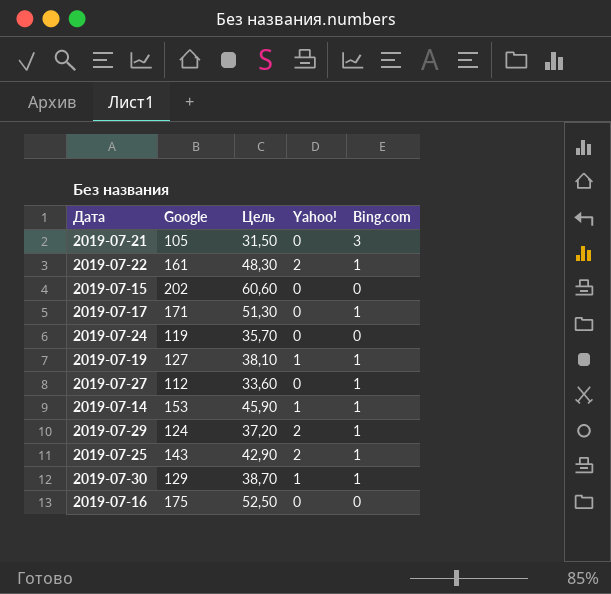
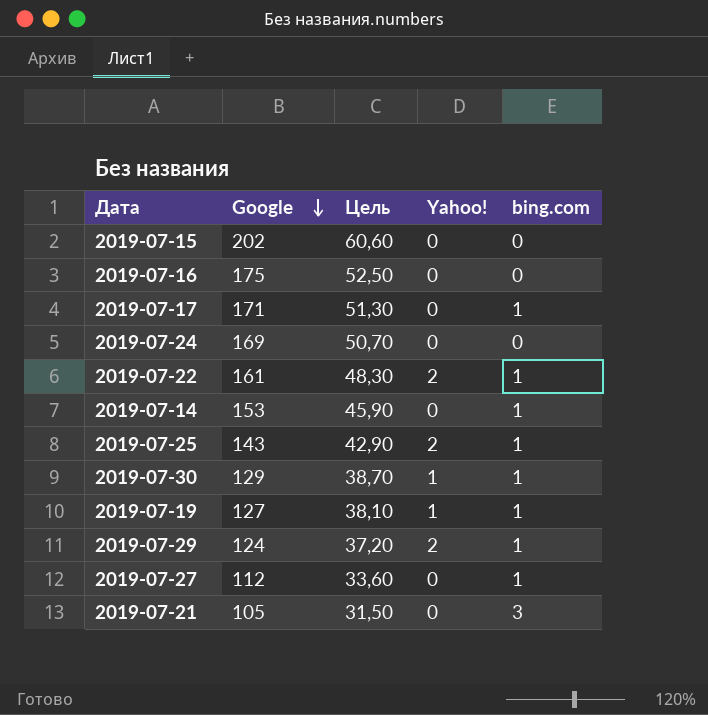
row order: none -> Google descending
column name: Bing.com -> bing.com
2019-07-24 | Google: 119 -> 169
2019-07-24 | Цель: 35,70 -> 50,70
2019-07-14 | Yahoo!: 1 -> 0

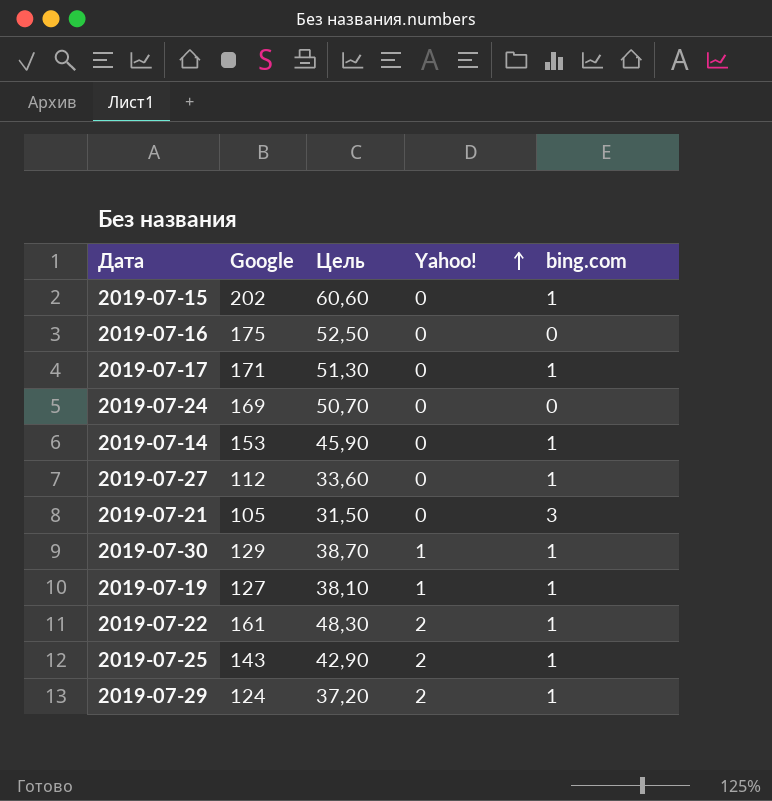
row order: Google descending -> Yahoo! ascending
2019-07-15 | bing.com: 0 -> 1

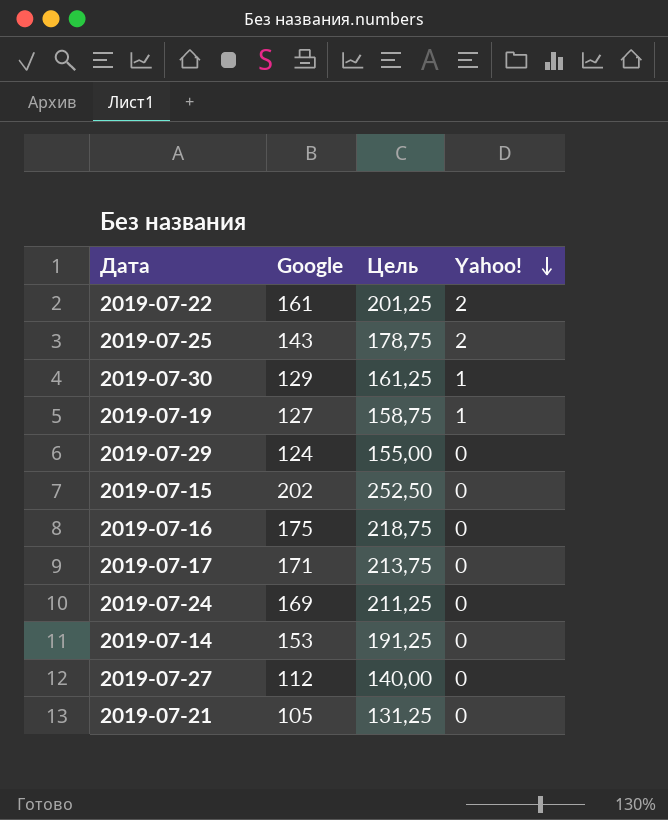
row order: Yahoo! ascending -> Yahoo! descending
column bing.com | position: 5 -> none
column Цель | formula: [Google] * 0,3 -> [Google] * 1,25
2019-07-29 | Yahoo!: 2 -> 0

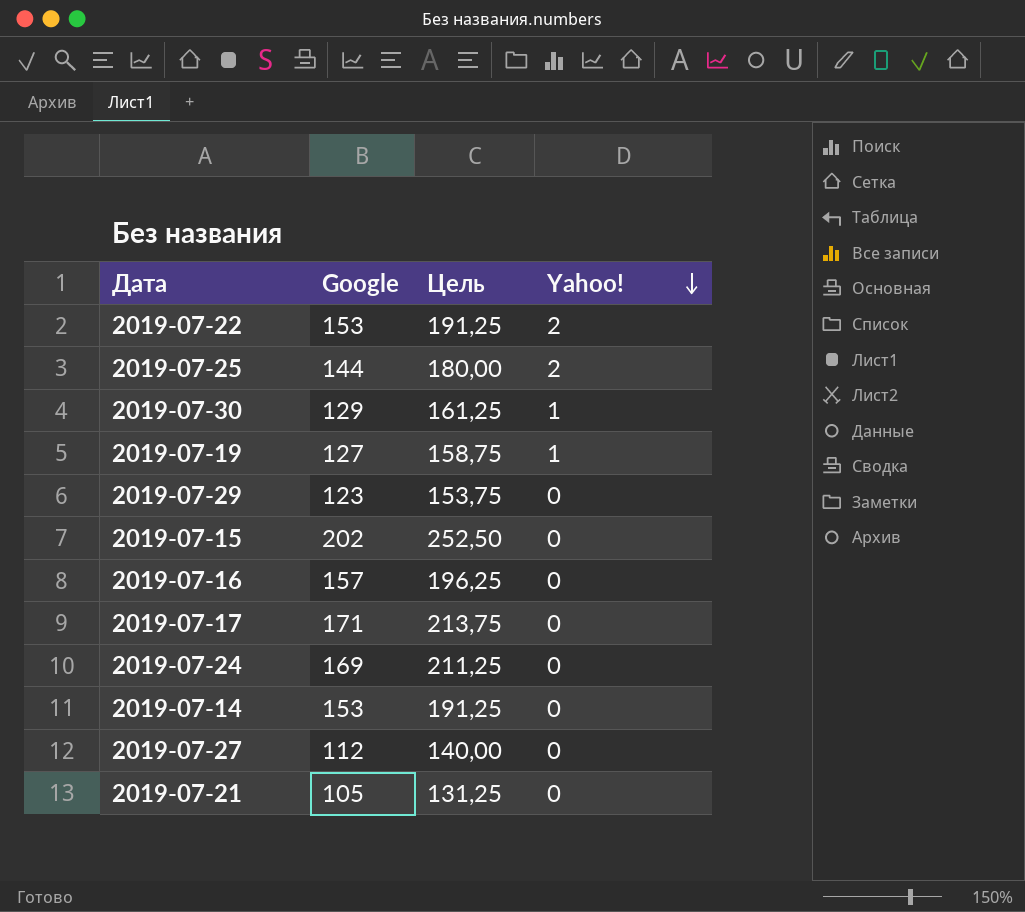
2019-07-22 | Google: 161 -> 153
2019-07-22 | Цель: 201,25 -> 191,25
2019-07-25 | Google: 143 -> 144
2019-07-25 | Цель: 178,75 -> 180,00
2019-07-29 | Google: 124 -> 123
2019-07-29 | Цель: 155,00 -> 153,75
2019-07-16 | Google: 175 -> 157
2019-07-16 | Цель: 218,75 -> 196,25

